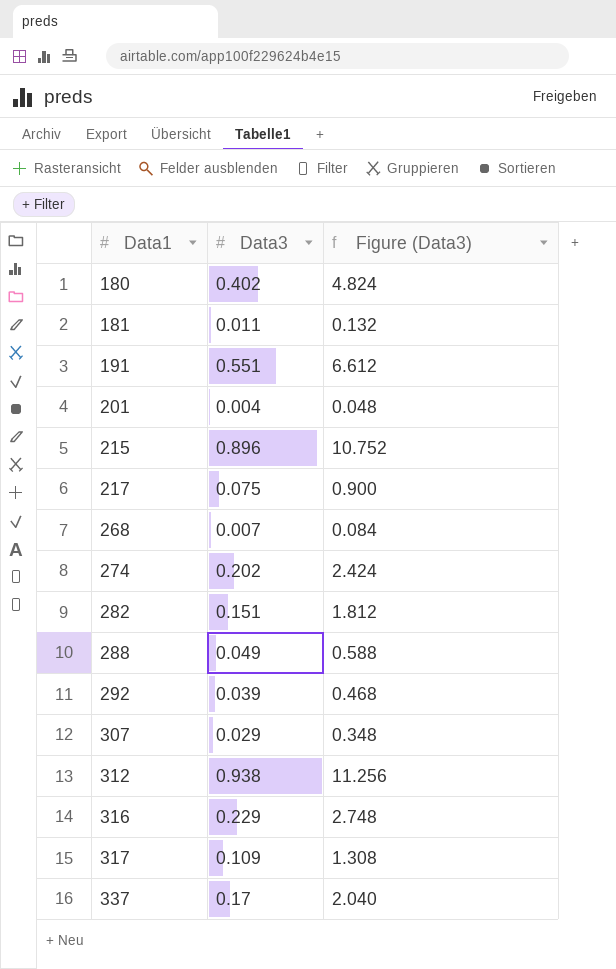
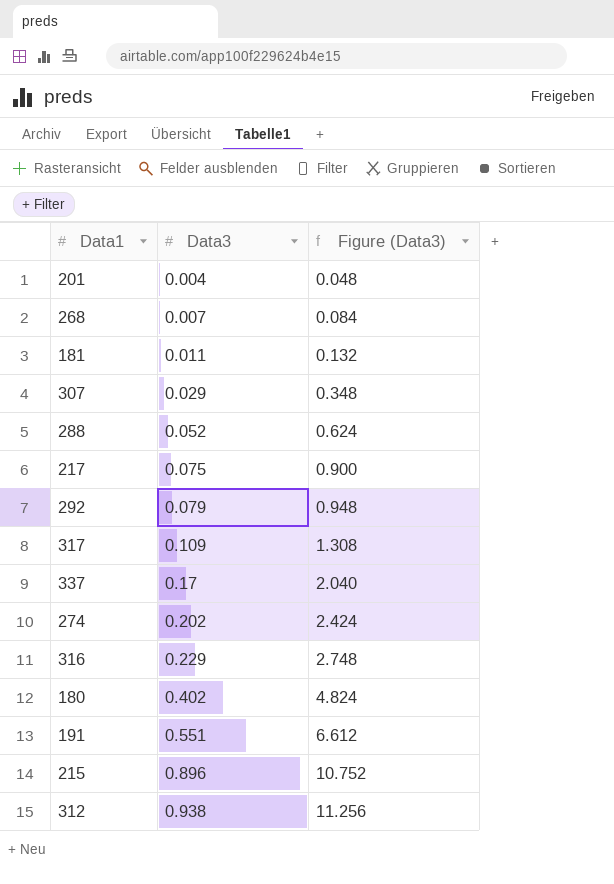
row order: Data1 ascending -> Data3 ascending
row 282: 0.151 | 1.812 -> none
288 | Data3: 0.049 -> 0.052
288 | Figure (Data3): 0.588 -> 0.624
292 | Data3: 0.039 -> 0.079
292 | Figure (Data3): 0.468 -> 0.948

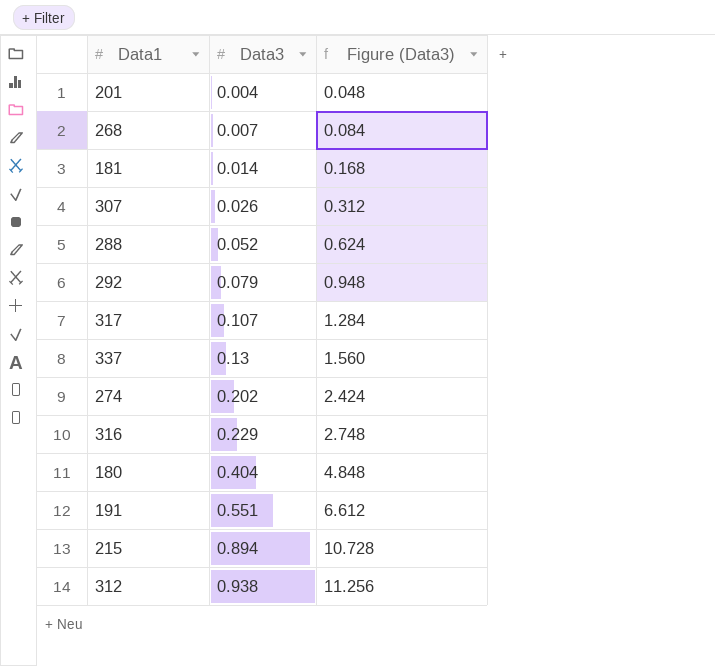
row 217: 0.075 | 0.900 -> none
181 | Data3: 0.011 -> 0.014
181 | Figure (Data3): 0.132 -> 0.168
307 | Data3: 0.029 -> 0.026
307 | Figure (Data3): 0.348 -> 0.312
317 | Data3: 0.109 -> 0.107
317 | Figure (Data3): 1.308 -> 1.284
337 | Data3: 0.17 -> 0.13
337 | Figure (Data3): 2.040 -> 1.560
180 | Data3: 0.402 -> 0.404
180 | Figure (Data3): 4.824 -> 4.848
215 | Data3: 0.896 -> 0.894
215 | Figure (Data3): 10.752 -> 10.728

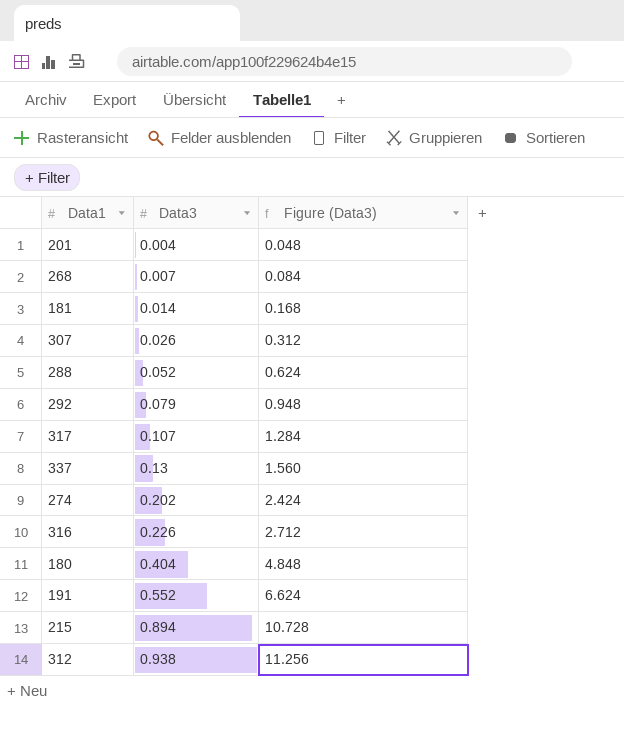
316 | Data3: 0.229 -> 0.226
316 | Figure (Data3): 2.748 -> 2.712
191 | Data3: 0.551 -> 0.552
191 | Figure (Data3): 6.612 -> 6.624

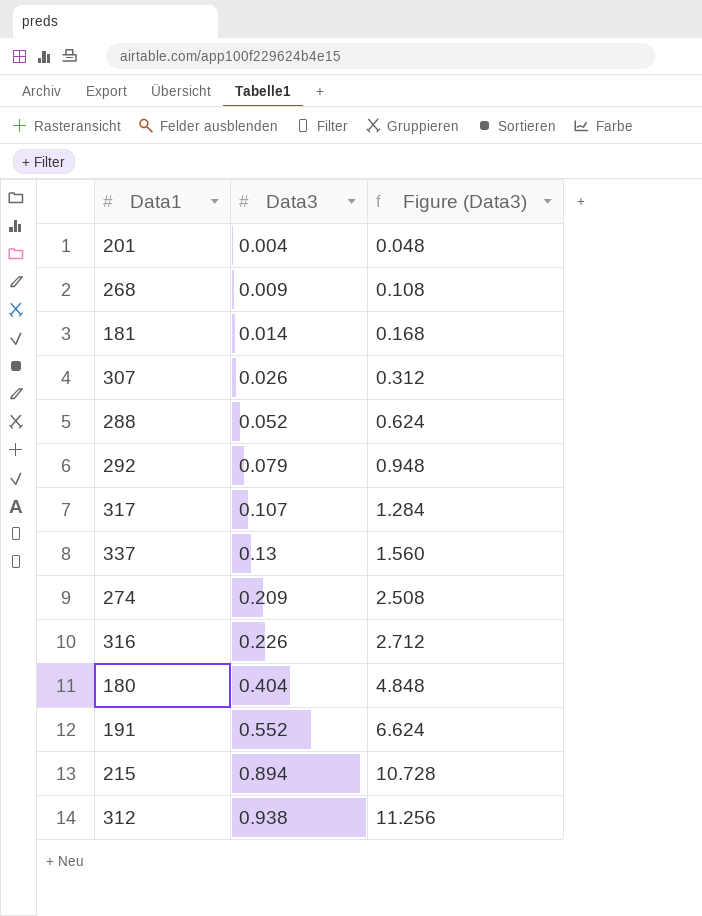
268 | Data3: 0.007 -> 0.009
268 | Figure (Data3): 0.084 -> 0.108
274 | Data3: 0.202 -> 0.209
274 | Figure (Data3): 2.424 -> 2.508

